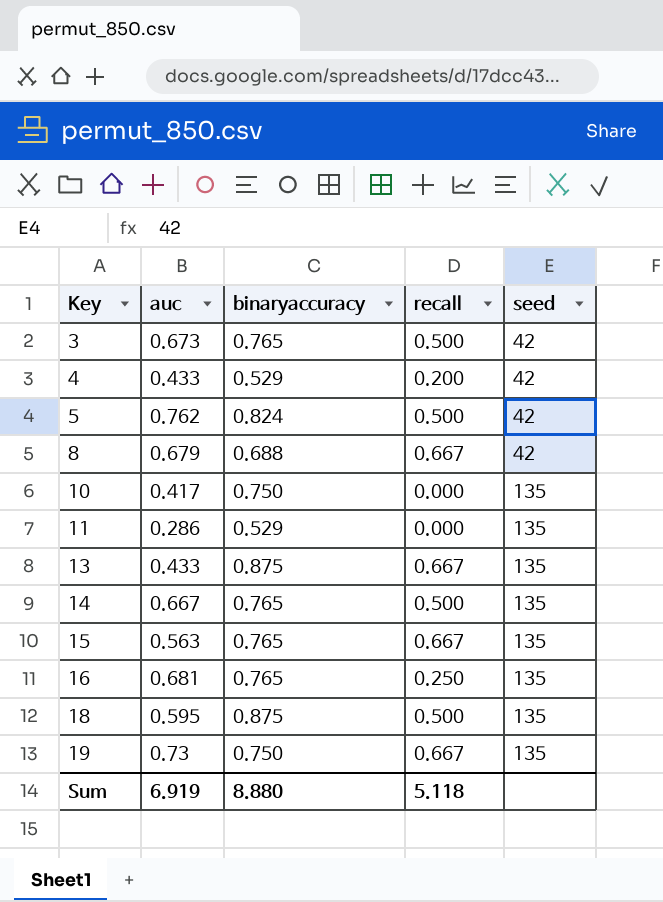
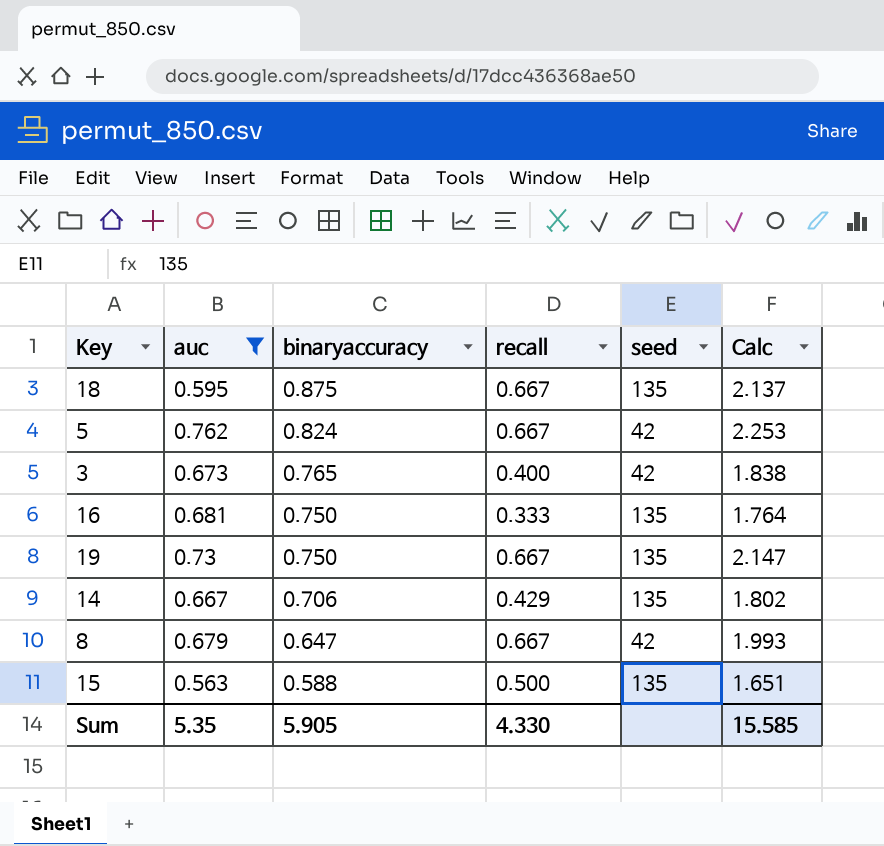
filter: none -> auc >= 0.563
row order: Key ascending -> binaryaccuracy descending
column Calc | formula: none -> [auc] + [binaryaccuracy] + [recall]
18 | recall: 0.500 -> 0.667
5 | recall: 0.500 -> 0.667
3 | recall: 0.500 -> 0.400
16 | binaryaccuracy: 0.765 -> 0.750
16 | recall: 0.250 -> 0.333
14 | binaryaccuracy: 0.765 -> 0.706
14 | recall: 0.500 -> 0.429
8 | binaryaccuracy: 0.688 -> 0.647
15 | binaryaccuracy: 0.765 -> 0.588
15 | recall: 0.667 -> 0.500
Sum | auc: 6.919 -> 5.35
Sum | binaryaccuracy: 8.880 -> 5.905
Sum | recall: 5.118 -> 4.330

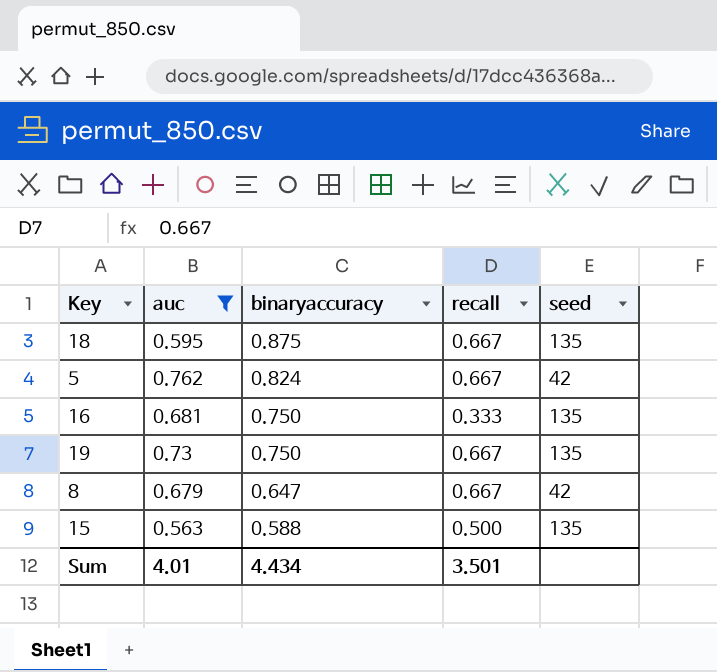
column Calc | formula: [auc] + [binaryaccuracy] + [recall] -> none
row 3: 0.673 | 0.765 | 0.400 | 42 | 1.838 -> none
row 14: 0.667 | 0.706 | 0.429 | 135 | 1.802 -> none
Sum | auc: 5.35 -> 4.01
Sum | binaryaccuracy: 5.905 -> 4.434
Sum | recall: 4.330 -> 3.501

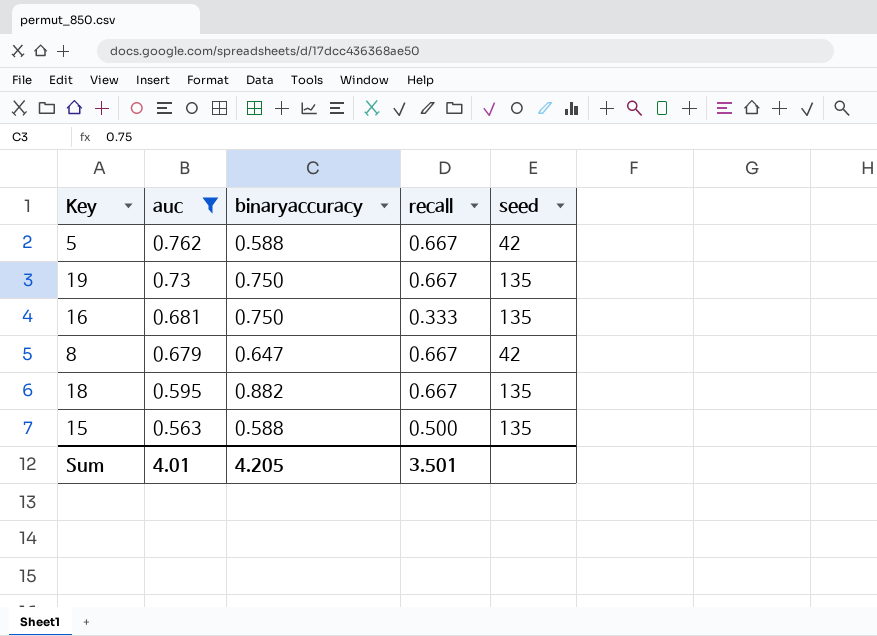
row order: binaryaccuracy descending -> auc descending
5 | binaryaccuracy: 0.824 -> 0.588
18 | binaryaccuracy: 0.875 -> 0.882
Sum | binaryaccuracy: 4.434 -> 4.205

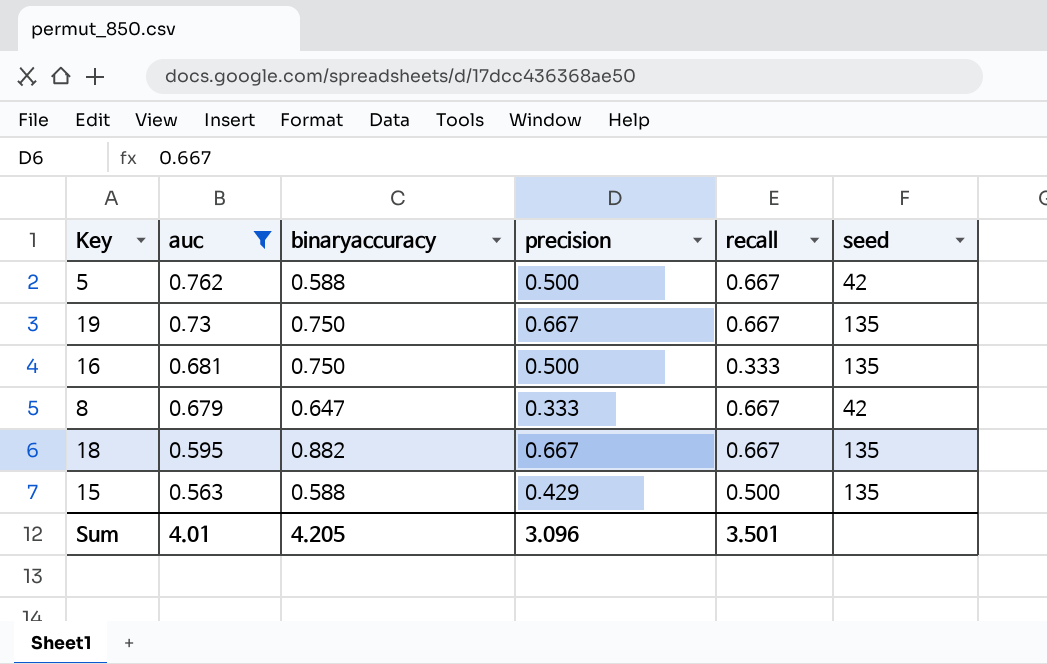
column precision | position: none -> 4

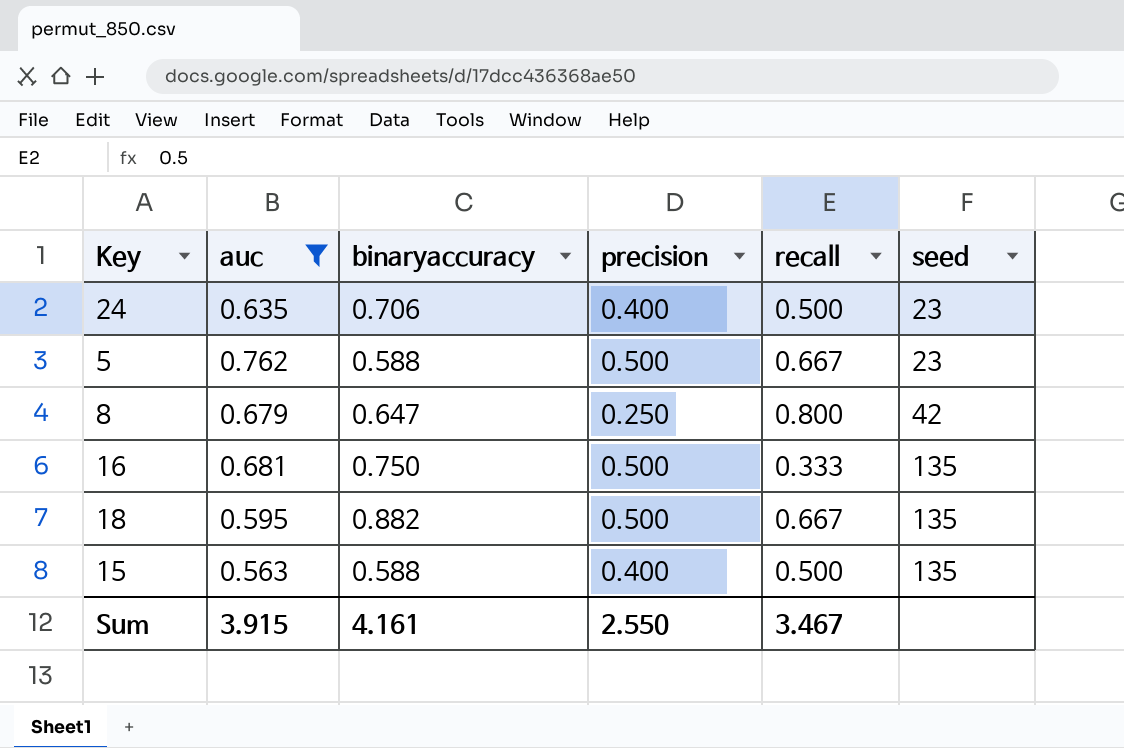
row order: auc descending -> seed ascending
row 19: 0.73 | 0.750 | 0.667 | 0.667 | 135 -> none
row 24: none -> 0.635 | 0.706 | 0.400 | 0.500 | 23
5 | seed: 42 -> 23
8 | precision: 0.333 -> 0.250
8 | recall: 0.667 -> 0.800
18 | precision: 0.667 -> 0.500
15 | precision: 0.429 -> 0.400
Sum | auc: 4.01 -> 3.915
Sum | binaryaccuracy: 4.205 -> 4.161
Sum | precision: 3.096 -> 2.550
Sum | recall: 3.501 -> 3.467

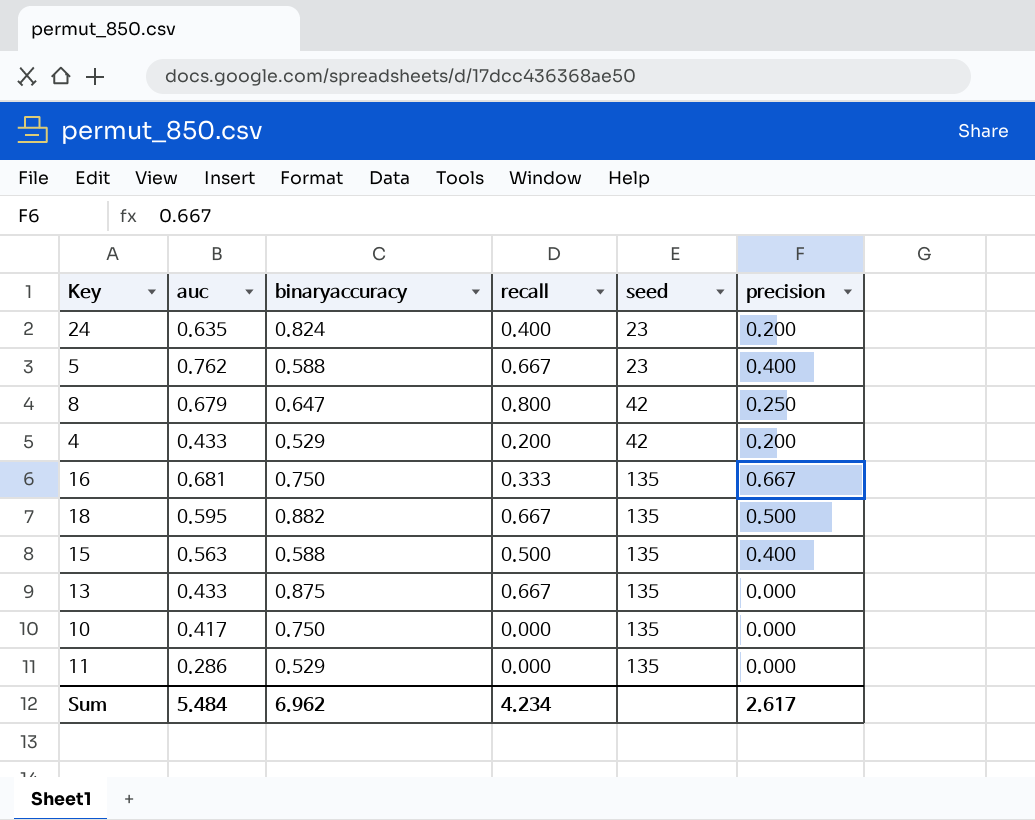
filter: auc >= 0.563 -> none
column precision | position: 4 -> 6
24 | binaryaccuracy: 0.706 -> 0.824
24 | recall: 0.500 -> 0.400
24 | precision: 0.400 -> 0.200
5 | precision: 0.500 -> 0.400
16 | precision: 0.500 -> 0.667
Sum | auc: 3.915 -> 5.484
Sum | binaryaccuracy: 4.161 -> 6.962
Sum | recall: 3.467 -> 4.234
Sum | precision: 2.550 -> 2.617

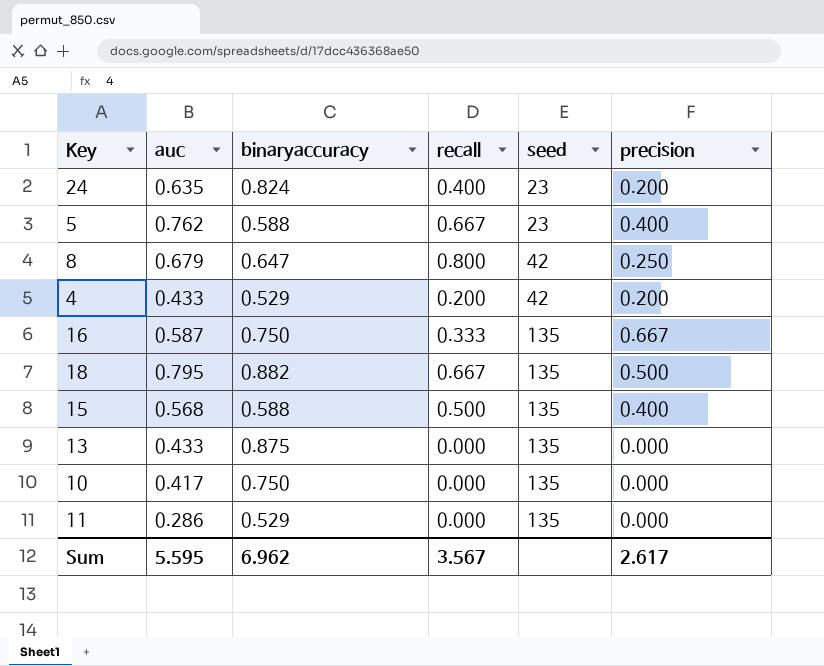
16 | auc: 0.681 -> 0.587
18 | auc: 0.595 -> 0.795
15 | auc: 0.563 -> 0.568
13 | recall: 0.667 -> 0.000
Sum | auc: 5.484 -> 5.595
Sum | recall: 4.234 -> 3.567

